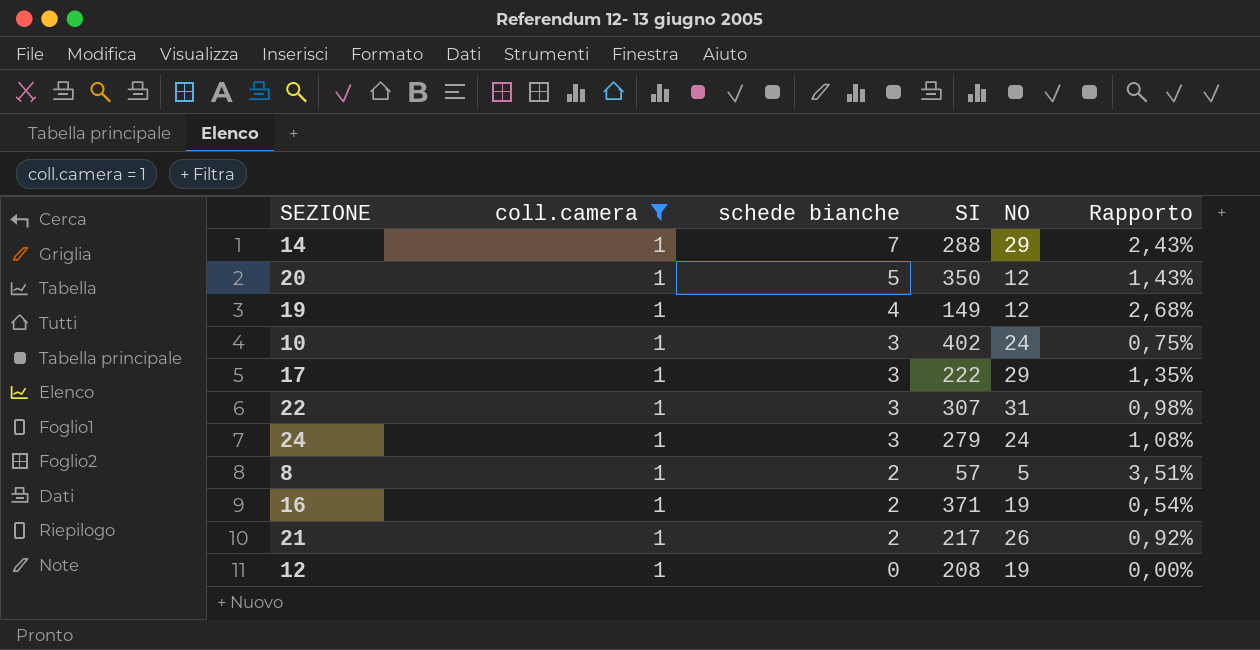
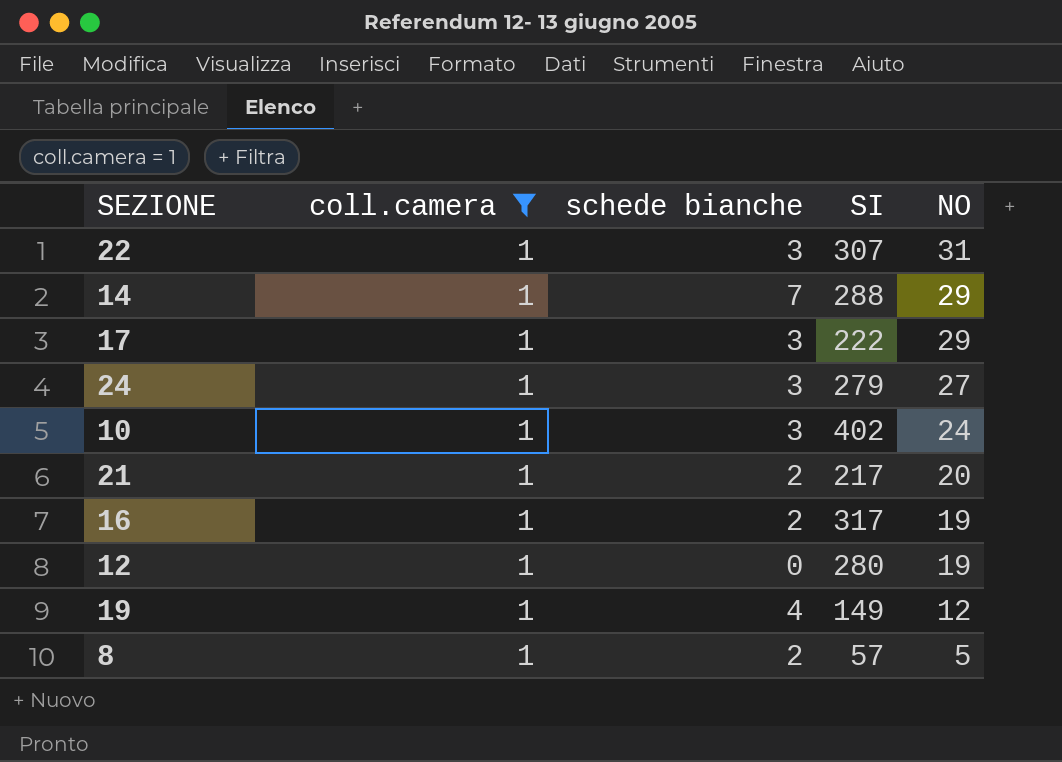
row order: schede bianche descending -> NO descending
column Rapporto | formula: [schede bianche] / [SI] -> none
row 20: 1 | 5 | 350 | 12 | 1,43% -> none
24 | NO: 24 -> 27
21 | NO: 26 -> 20
16 | SI: 371 -> 317
12 | SI: 208 -> 280

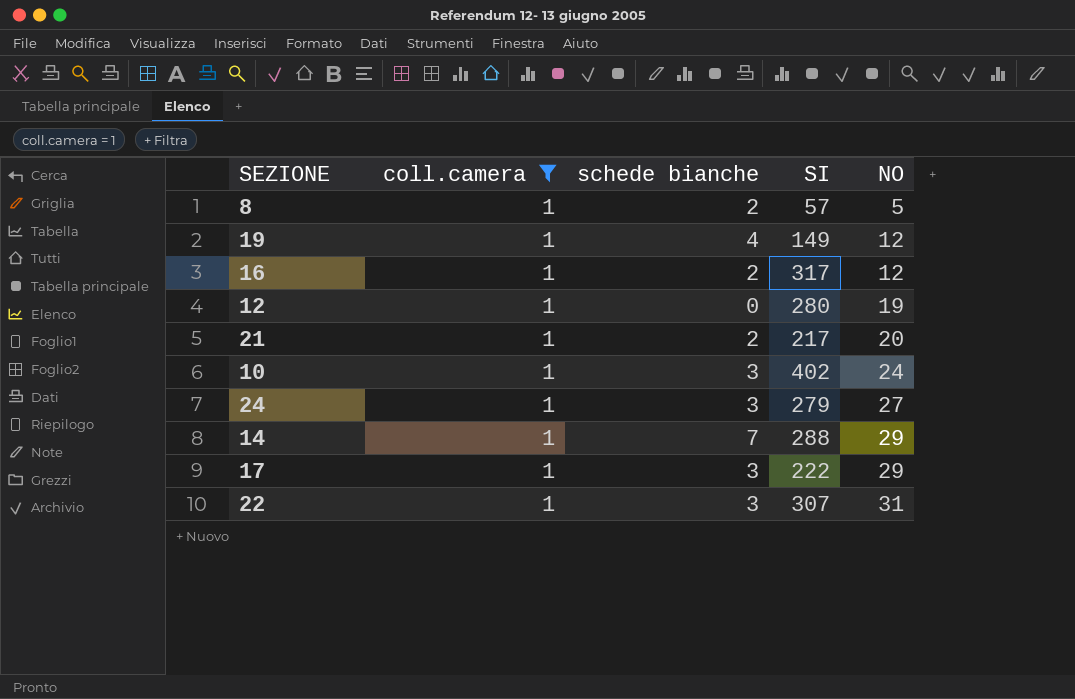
row order: NO descending -> NO ascending
16 | NO: 19 -> 12

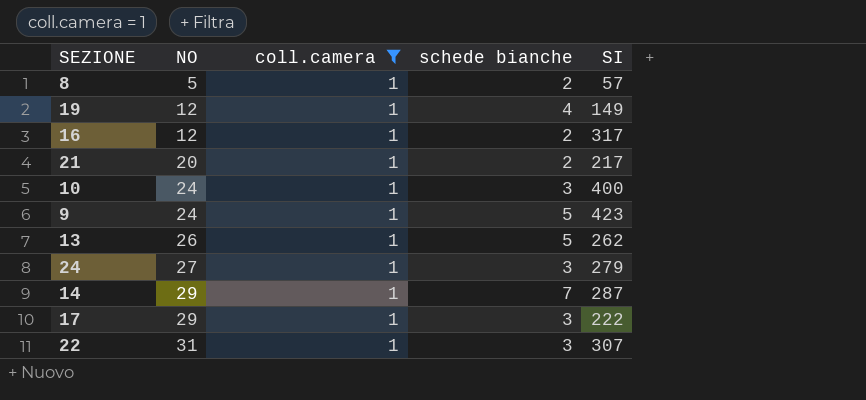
column NO | position: 5 -> 2
row 12: 1 | 0 | 280 | 19 -> none
10 | SI: 402 -> 400
row 9: none -> 24 | 1 | 5 | 423
row 13: none -> 26 | 1 | 5 | 262
14 | SI: 288 -> 287

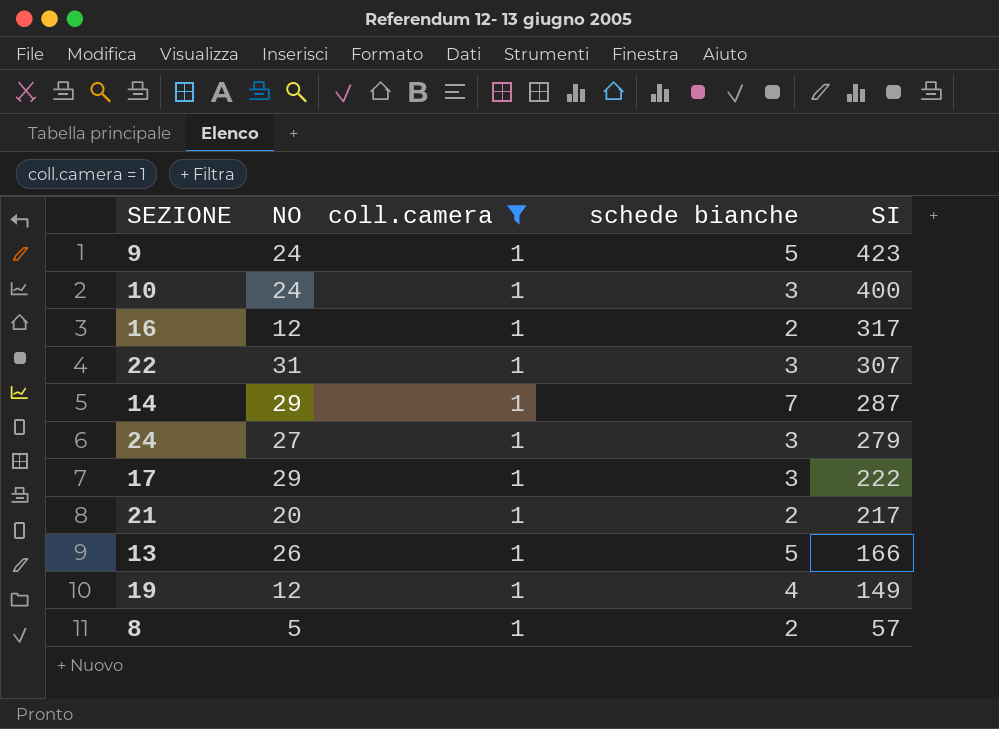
row order: NO ascending -> SI descending
13 | SI: 262 -> 166

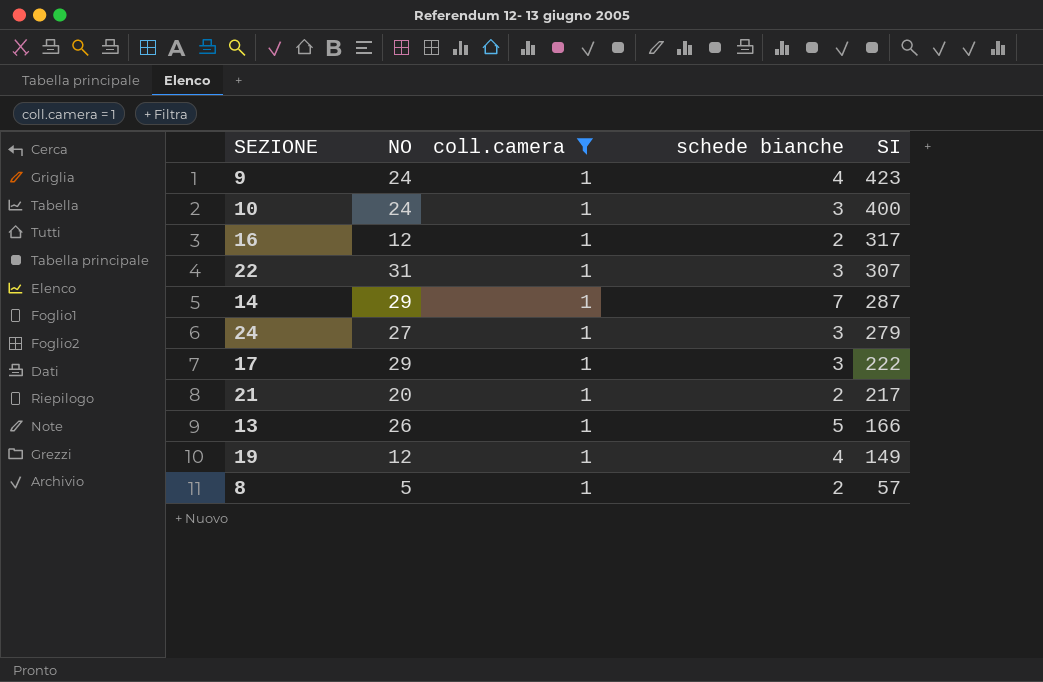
9 | schede bianche: 5 -> 4

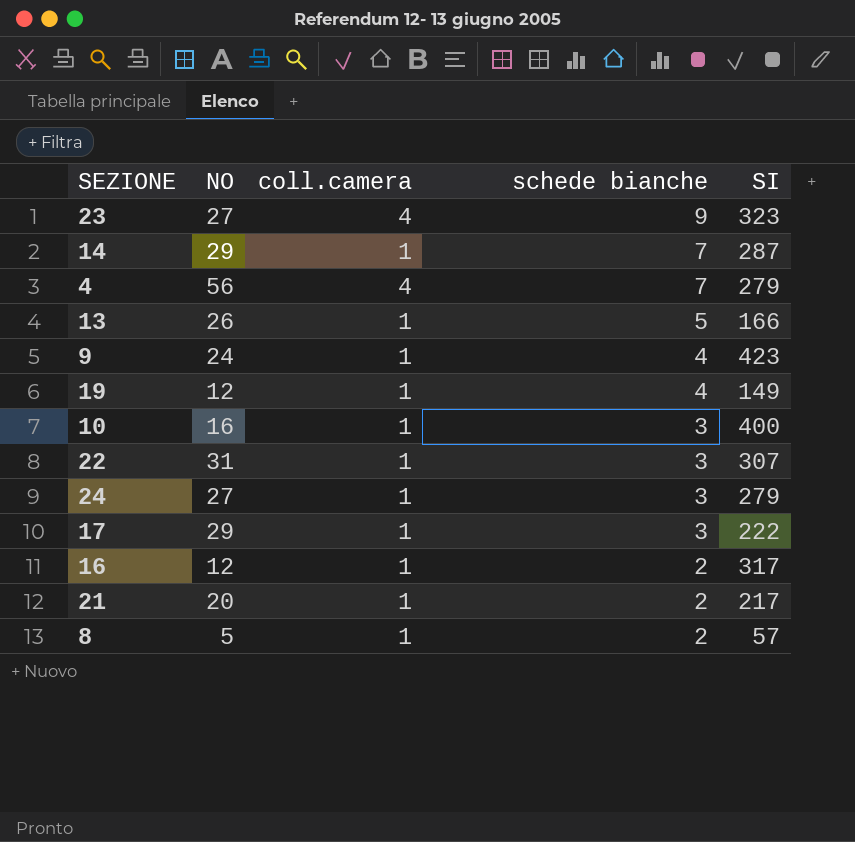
filter: coll.camera = 1 -> none
row order: SI descending -> schede bianche descending
10 | NO: 24 -> 16

